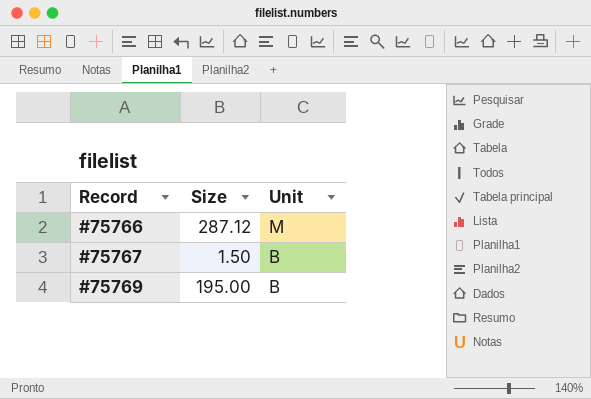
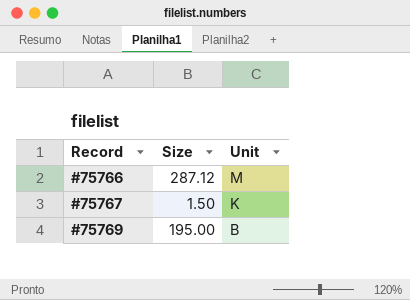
#75767 | Unit: B -> K

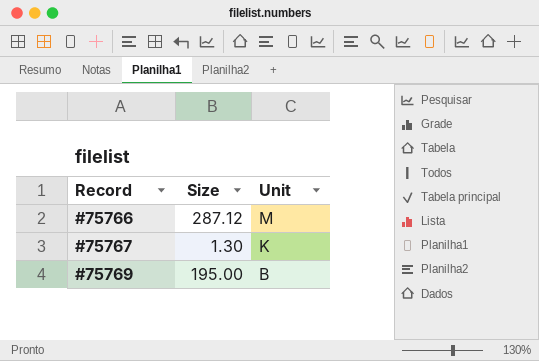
#75767 | Size: 1.50 -> 1.30

